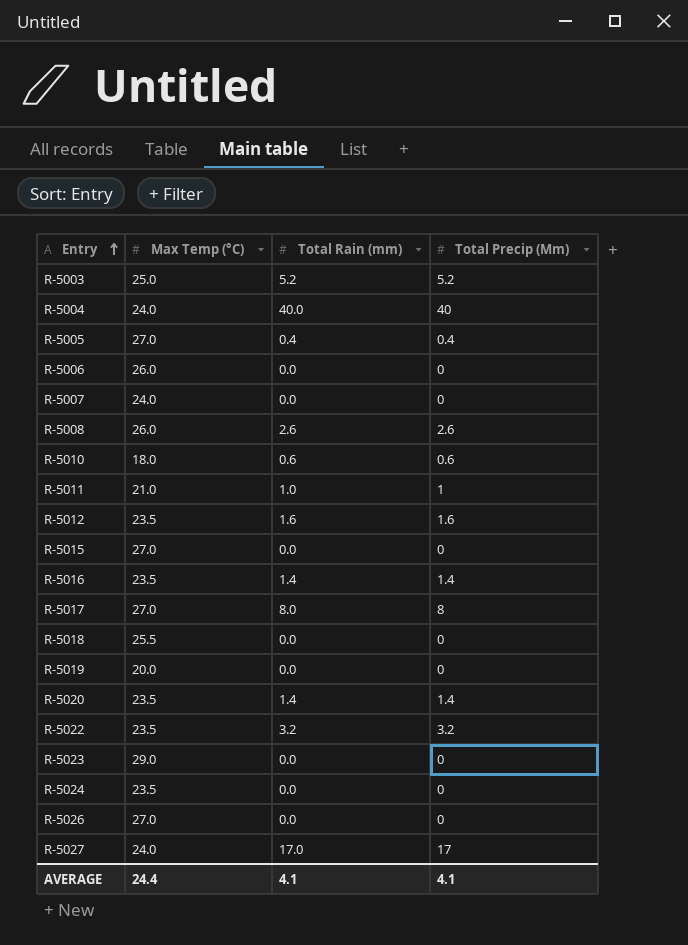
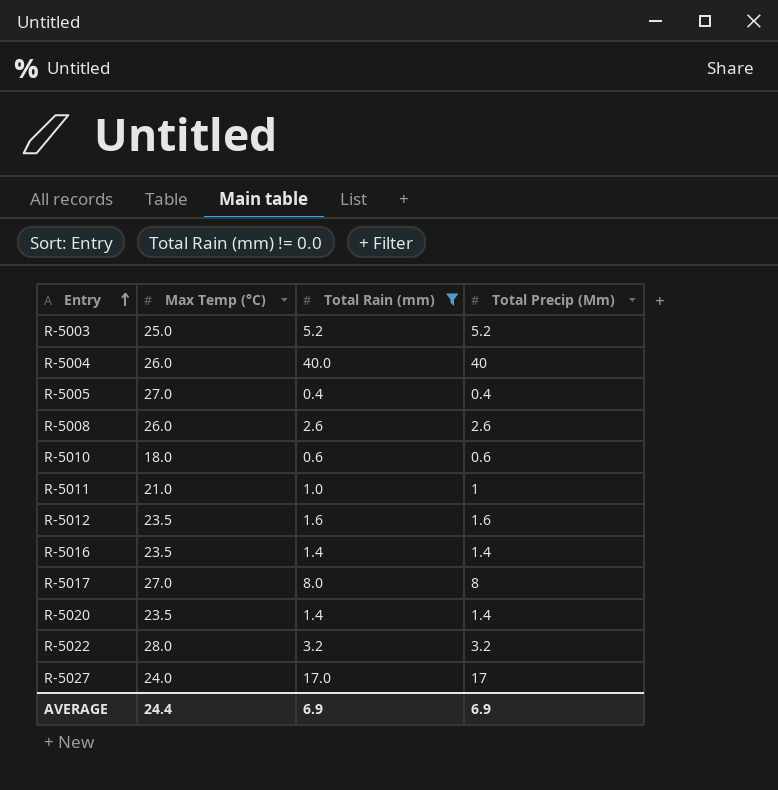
filter: none -> Total Rain (mm) != 0.0
R-5004 | Max Temp (°C): 24.0 -> 26.0
R-5022 | Max Temp (°C): 23.5 -> 28.0
AVERAGE | Total Rain (mm): 4.1 -> 6.9
AVERAGE | Total Precip (Mm): 4.1 -> 6.9

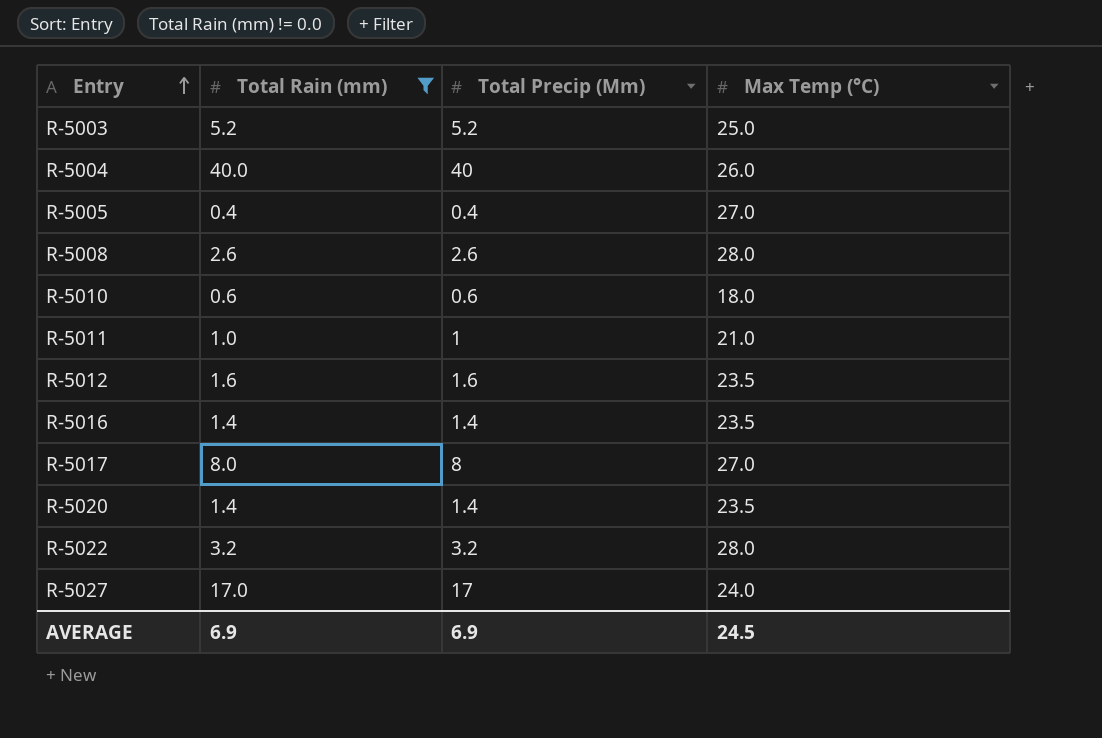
column Max Temp (°C) | position: 2 -> 4
R-5008 | Max Temp (°C): 26.0 -> 28.0
AVERAGE | Max Temp (°C): 24.4 -> 24.5

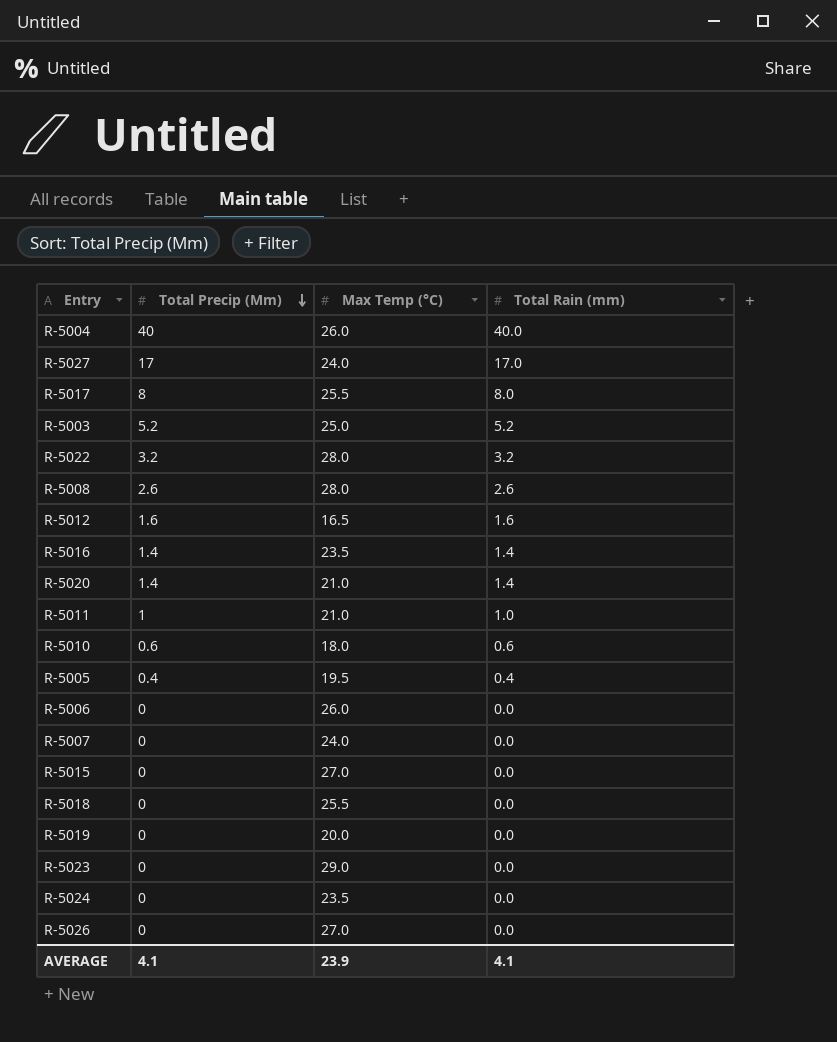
filter: Total Rain (mm) != 0.0 -> none
row order: Entry ascending -> Total Precip (Mm) descending
column Total Rain (mm) | position: 2 -> 4
R-5017 | Max Temp (°C): 27.0 -> 25.5
R-5012 | Max Temp (°C): 23.5 -> 16.5
R-5020 | Max Temp (°C): 23.5 -> 21.0
R-5005 | Max Temp (°C): 27.0 -> 19.5
AVERAGE | Total Precip (Mm): 6.9 -> 4.1
AVERAGE | Max Temp (°C): 24.5 -> 23.9
AVERAGE | Total Rain (mm): 6.9 -> 4.1

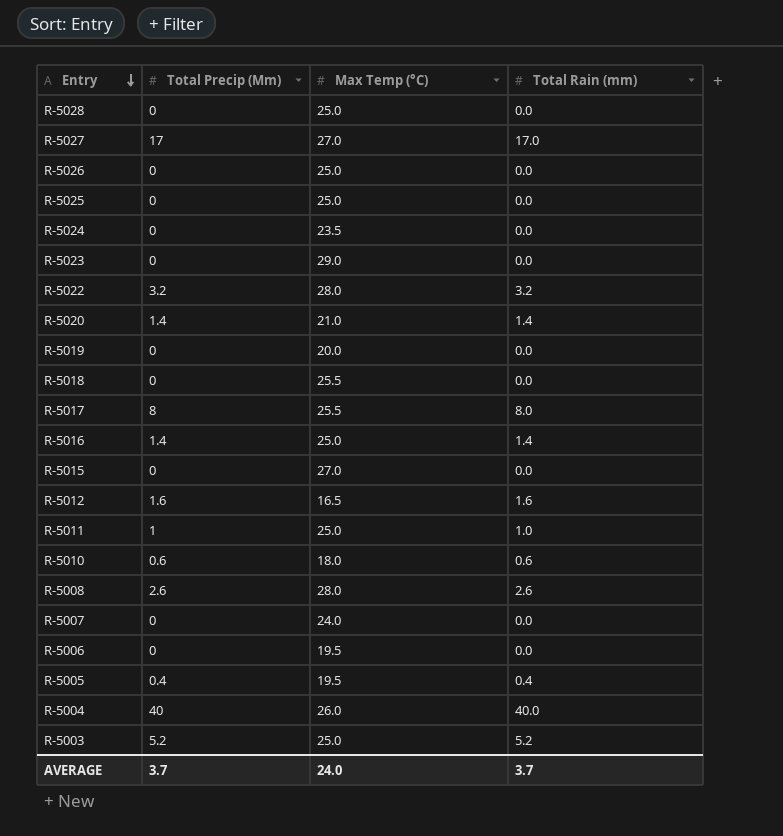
row order: Total Precip (Mm) descending -> Entry descending
row R-5028: none -> 0 | 25.0 | 0.0
R-5027 | Max Temp (°C): 24.0 -> 27.0
R-5026 | Max Temp (°C): 27.0 -> 25.0
row R-5025: none -> 0 | 25.0 | 0.0
R-5016 | Max Temp (°C): 23.5 -> 25.0
R-5011 | Max Temp (°C): 21.0 -> 25.0
R-5006 | Max Temp (°C): 26.0 -> 19.5
AVERAGE | Total Precip (Mm): 4.1 -> 3.7
AVERAGE | Max Temp (°C): 23.9 -> 24.0
AVERAGE | Total Rain (mm): 4.1 -> 3.7

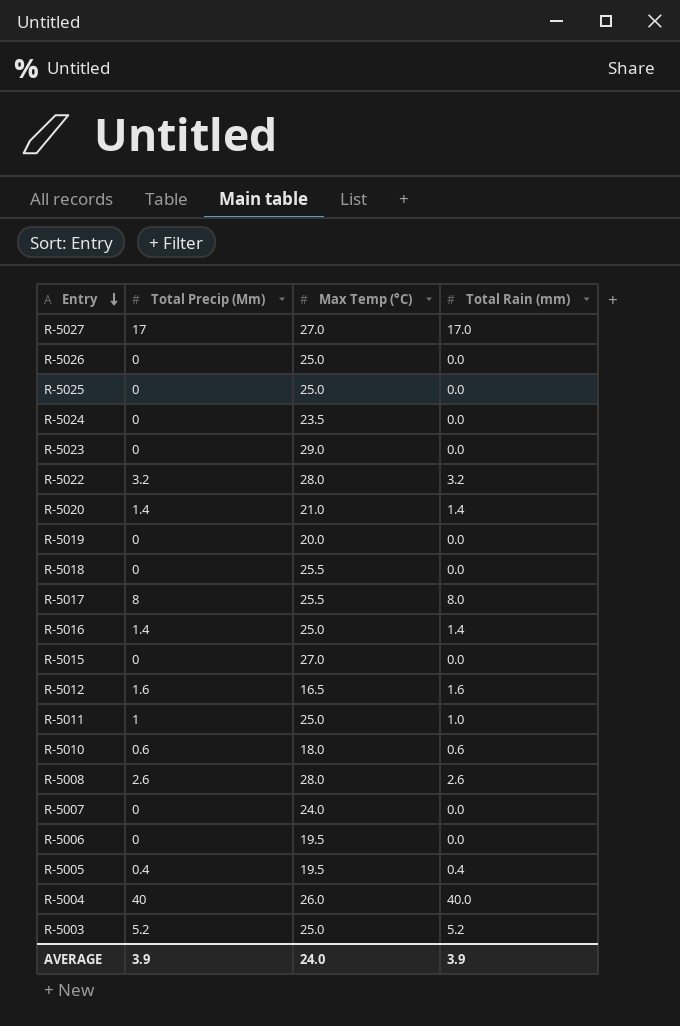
row R-5028: 0 | 25.0 | 0.0 -> none
AVERAGE | Total Precip (Mm): 3.7 -> 3.9
AVERAGE | Total Rain (mm): 3.7 -> 3.9

